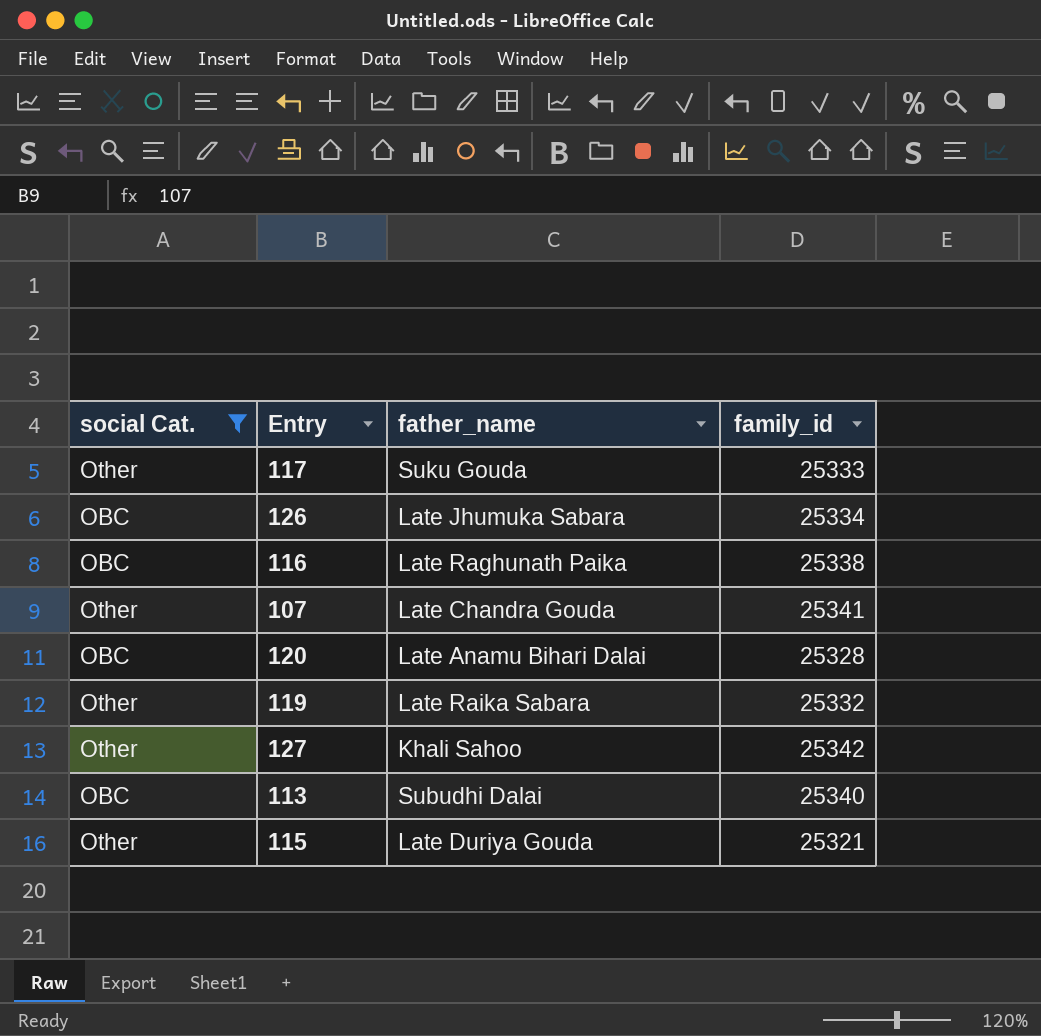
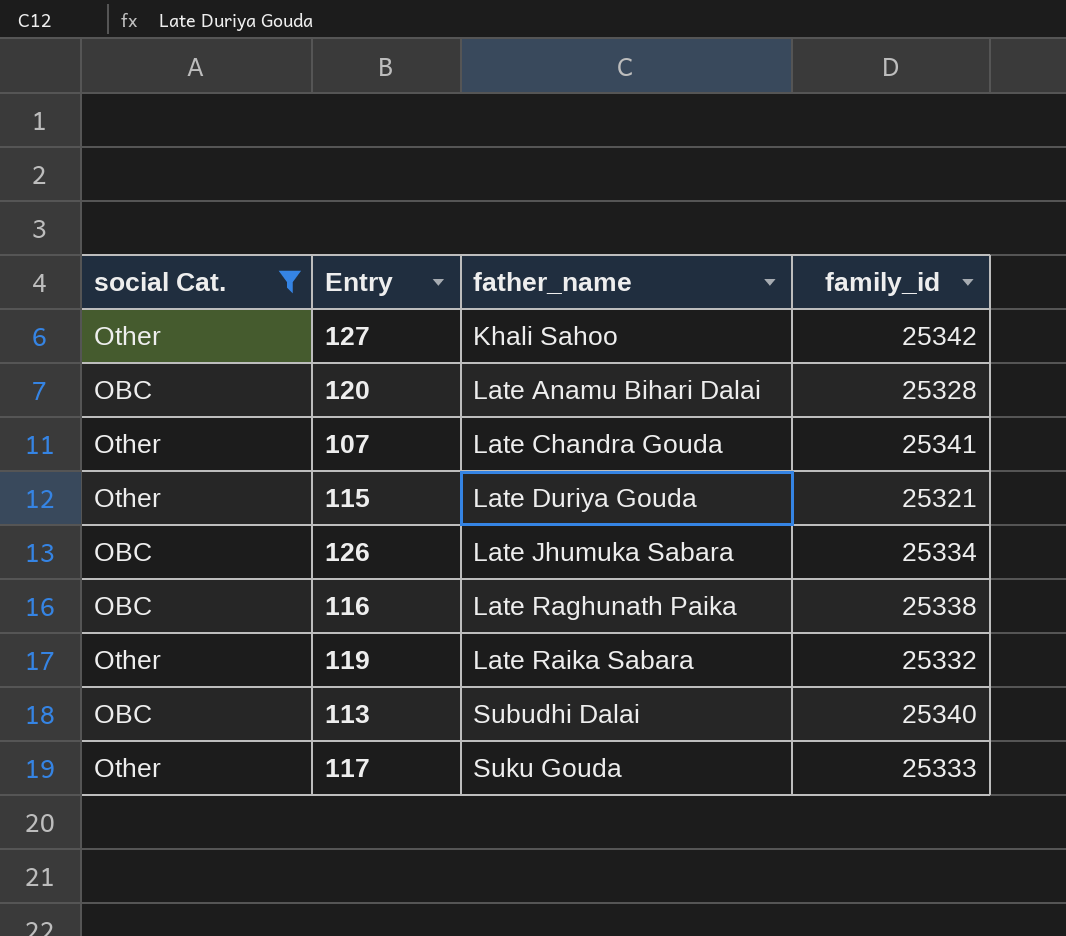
row order: none -> father_name ascending

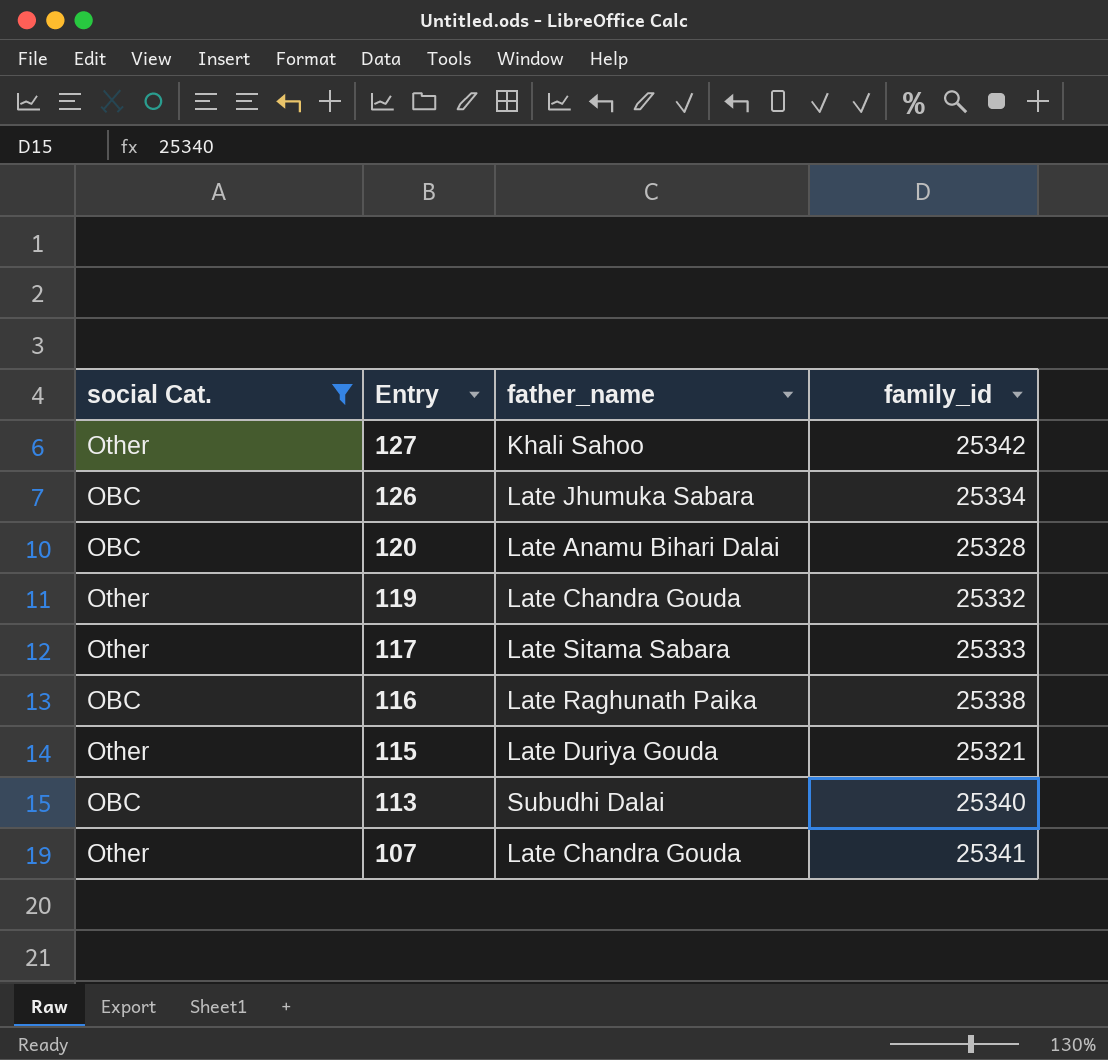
row order: father_name ascending -> Entry descending
119 | father_name: Late Raika Sabara -> Late Chandra Gouda
117 | father_name: Suku Gouda -> Late Sitama Sabara

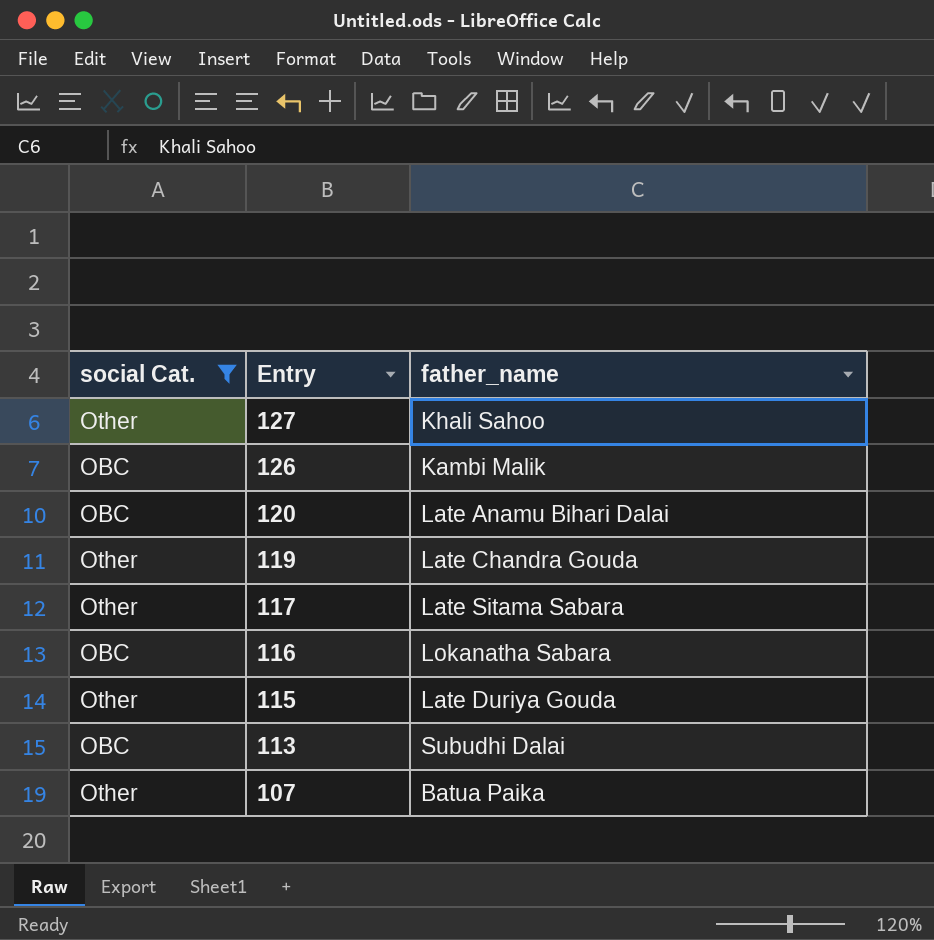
column family_id | position: 4 -> none
126 | father_name: Late Jhumuka Sabara -> Kambi Malik
116 | father_name: Late Raghunath Paika -> Lokanatha Sabara
107 | father_name: Late Chandra Gouda -> Batua Paika

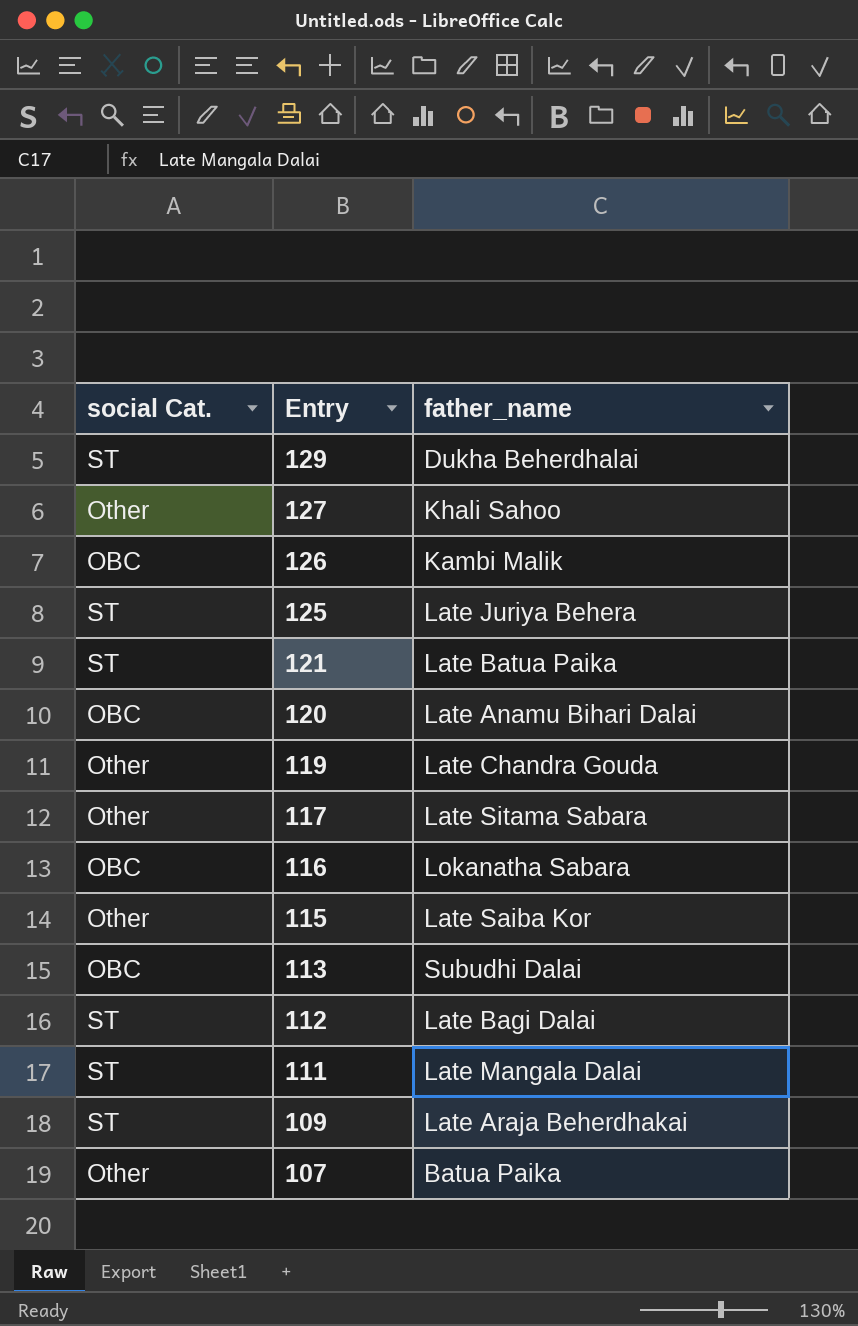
filter: social Cat. != ST -> none
115 | father_name: Late Duriya Gouda -> Late Saiba Kor

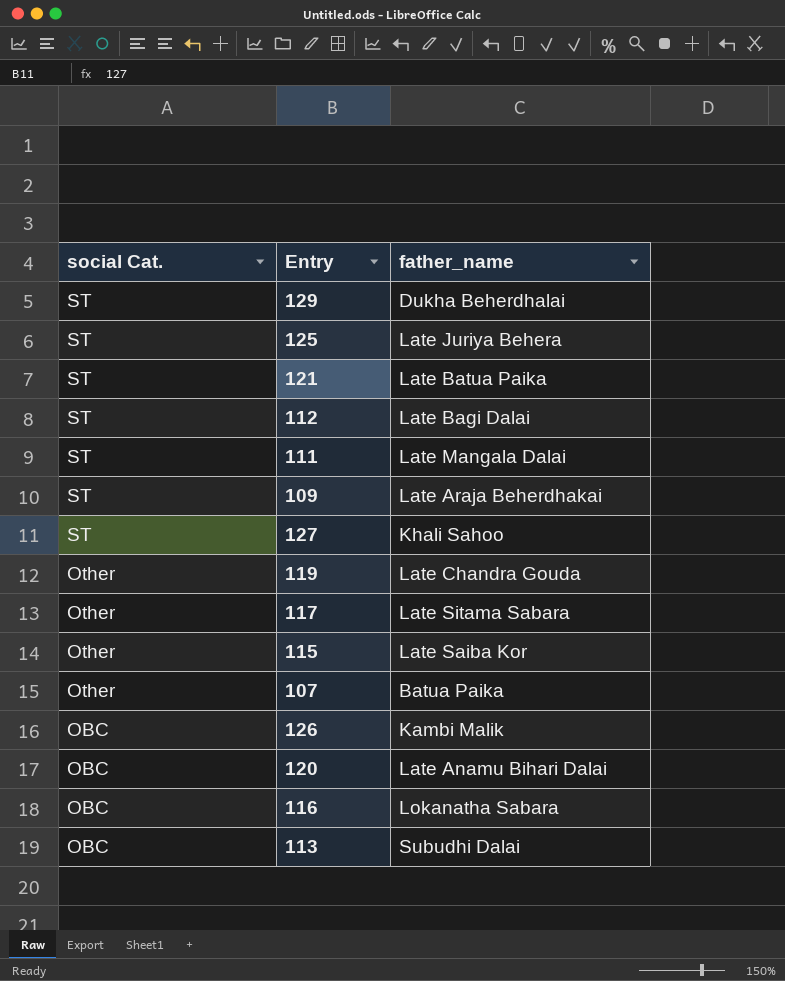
row order: Entry descending -> social Cat. descending
127 | social Cat.: Other -> ST

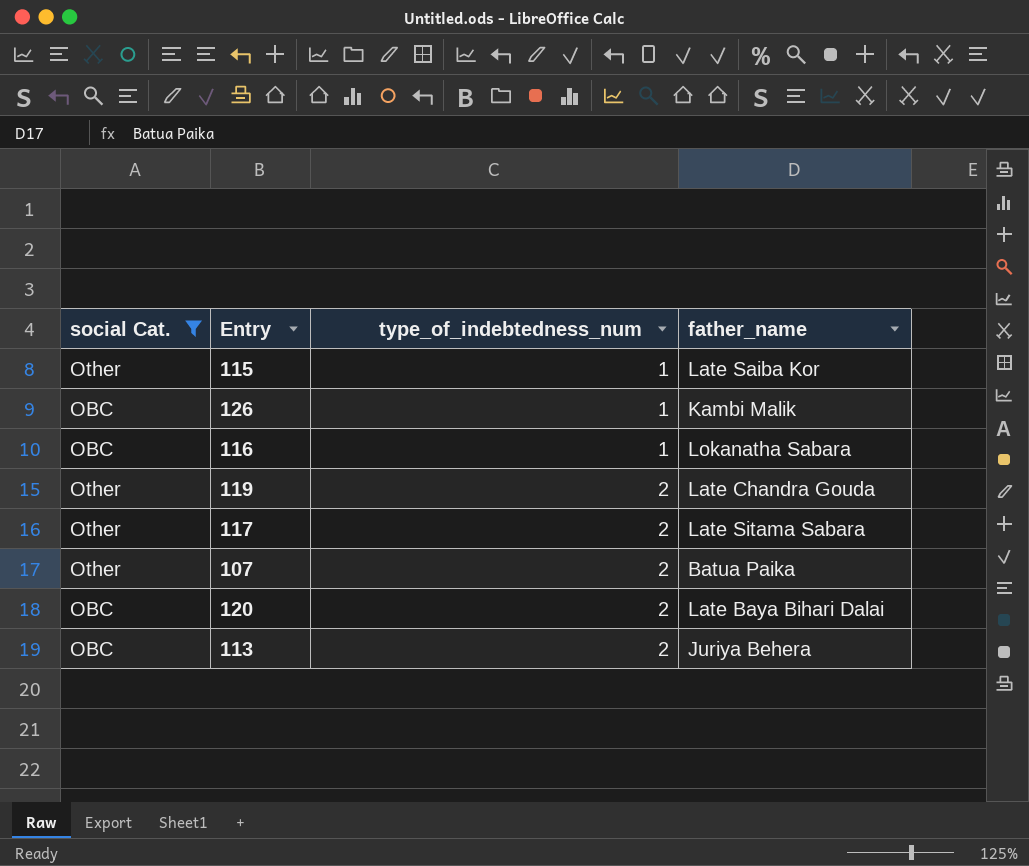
filter: none -> social Cat. != ST
row order: social Cat. descending -> type_of_indebtedness_num ascending
column type_of_indebtedness_num | position: none -> 3
120 | father_name: Late Anamu Bihari Dalai -> Late Baya Bihari Dalai
113 | father_name: Subudhi Dalai -> Juriya Behera

